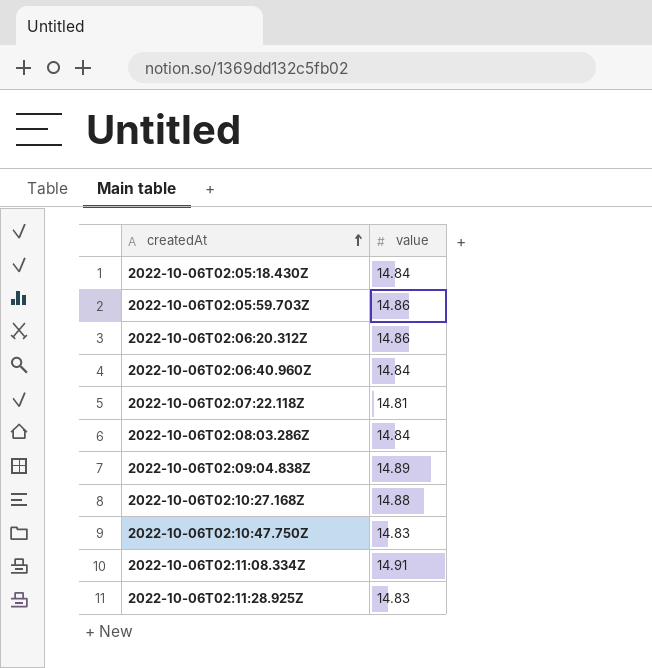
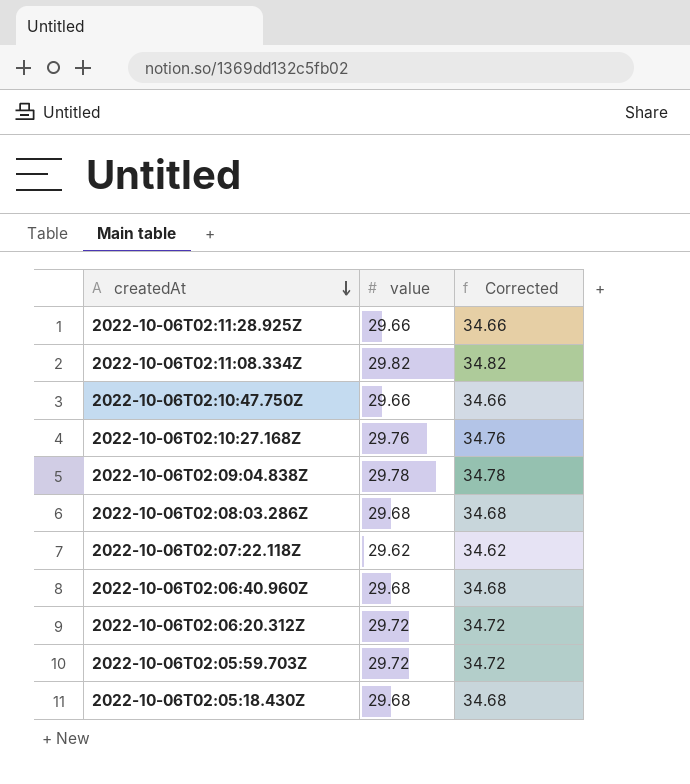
row order: createdAt ascending -> createdAt descending
column Corrected | formula: none -> [value] + 5
2022-10-06T02:11:28.925Z | value: 14.83 -> 29.66
2022-10-06T02:11:08.334Z | value: 14.91 -> 29.82
2022-10-06T02:10:47.750Z | value: 14.83 -> 29.66
2022-10-06T02:10:27.168Z | value: 14.88 -> 29.76
2022-10-06T02:09:04.838Z | value: 14.89 -> 29.78
2022-10-06T02:08:03.286Z | value: 14.84 -> 29.68
2022-10-06T02:07:22.118Z | value: 14.81 -> 29.62
2022-10-06T02:06:40.960Z | value: 14.84 -> 29.68
2022-10-06T02:06:20.312Z | value: 14.86 -> 29.72
2022-10-06T02:05:59.703Z | value: 14.86 -> 29.72
2022-10-06T02:05:18.430Z | value: 14.84 -> 29.68

